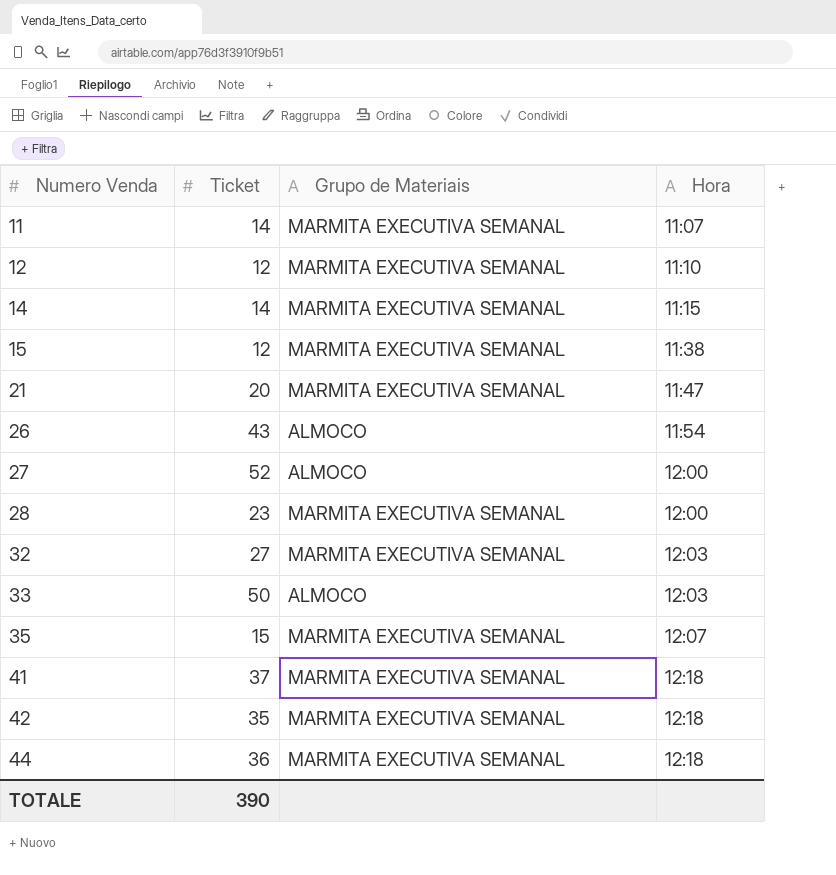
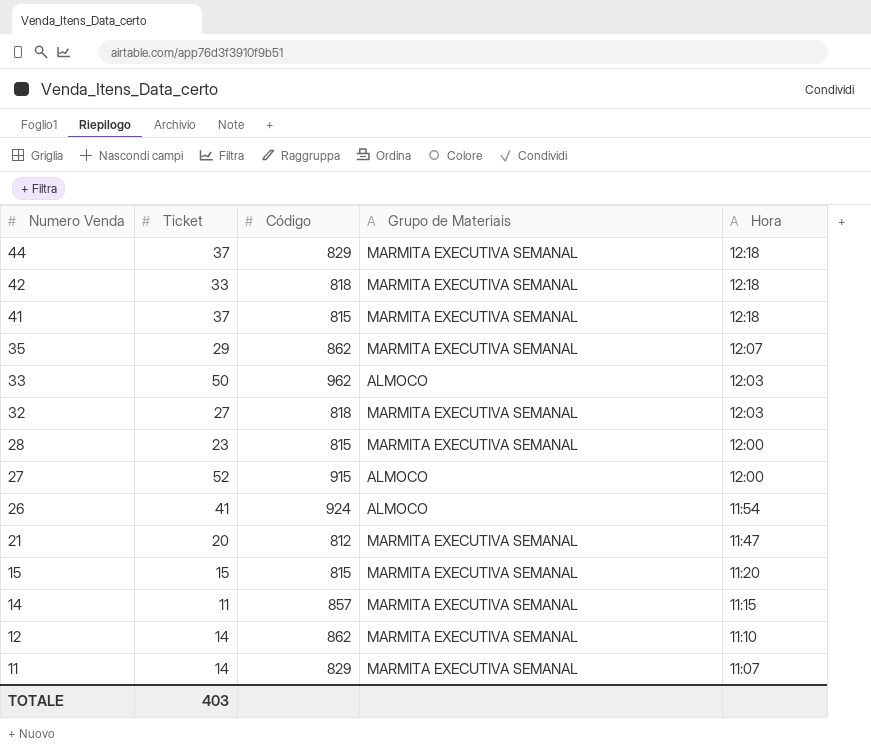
row order: Numero Venda ascending -> Numero Venda descending
column Código | position: none -> 3
44 | Ticket: 36 -> 37
42 | Ticket: 35 -> 33
35 | Ticket: 15 -> 29
26 | Ticket: 43 -> 41
15 | Ticket: 12 -> 15
15 | Hora: 11:38 -> 11:20
14 | Ticket: 14 -> 11
12 | Ticket: 12 -> 14
TOTALE | Ticket: 390 -> 403

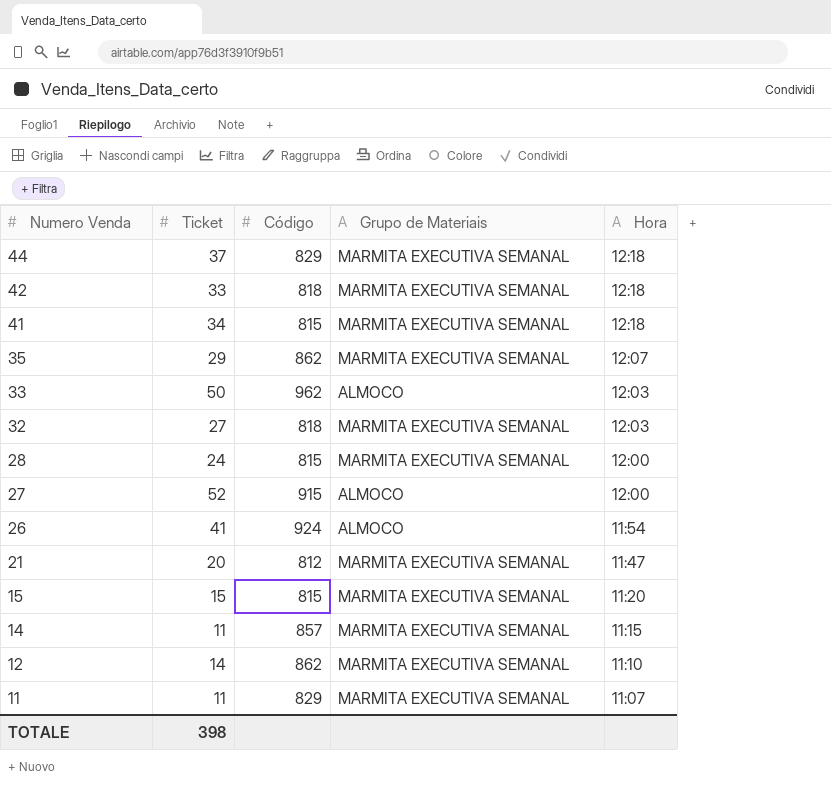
41 | Ticket: 37 -> 34
28 | Ticket: 23 -> 24
11 | Ticket: 14 -> 11
TOTALE | Ticket: 403 -> 398

